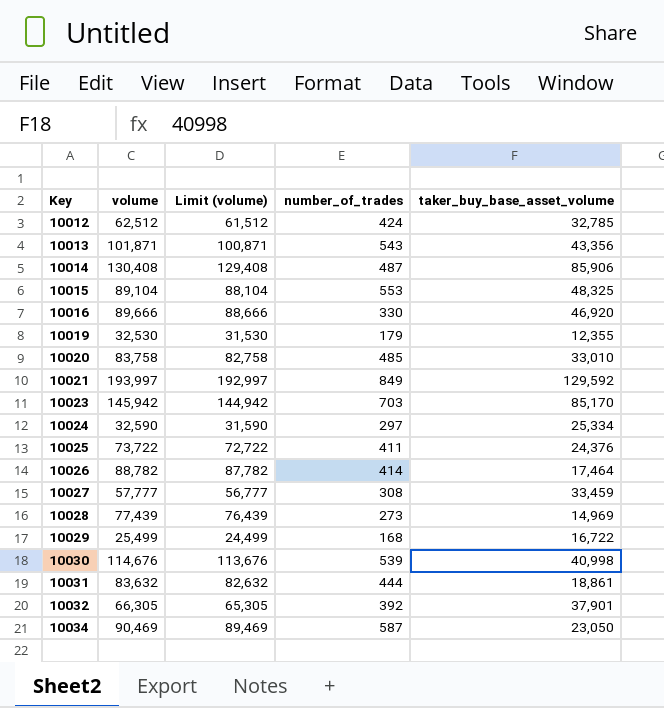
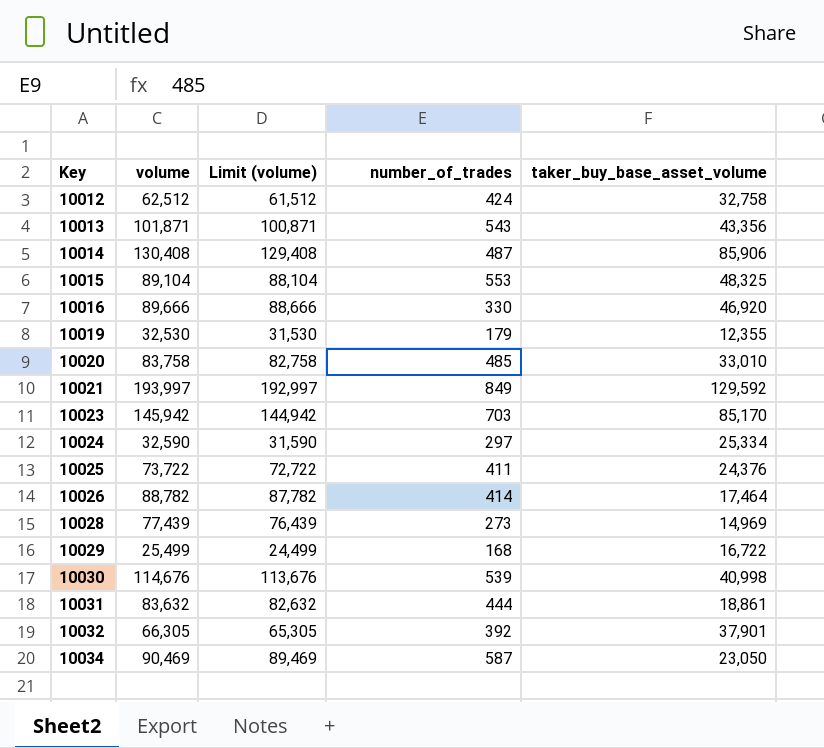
row 10027: 57,777 | 56,777 | 308 | 33,459 -> none
10012 | taker_buy_base_asset_volume: 32,785 -> 32,758

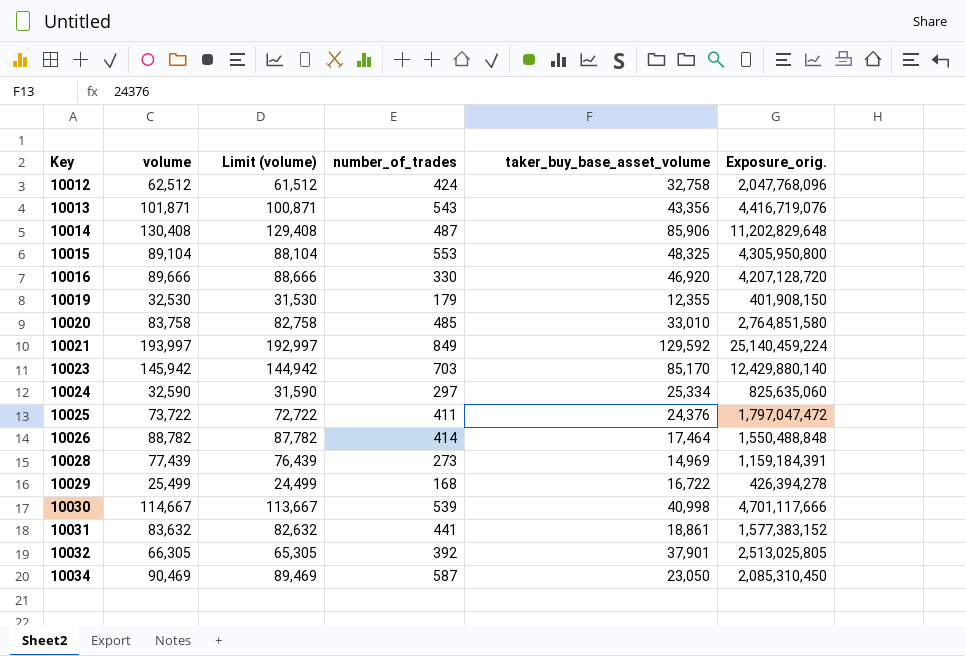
column Exposure_orig. | formula: none -> [volume] * [taker_buy_base_asset_volume]
10030 | volume: 114,676 -> 114,667
10030 | Limit (volume): 113,676 -> 113,667
10031 | number_of_trades: 444 -> 441

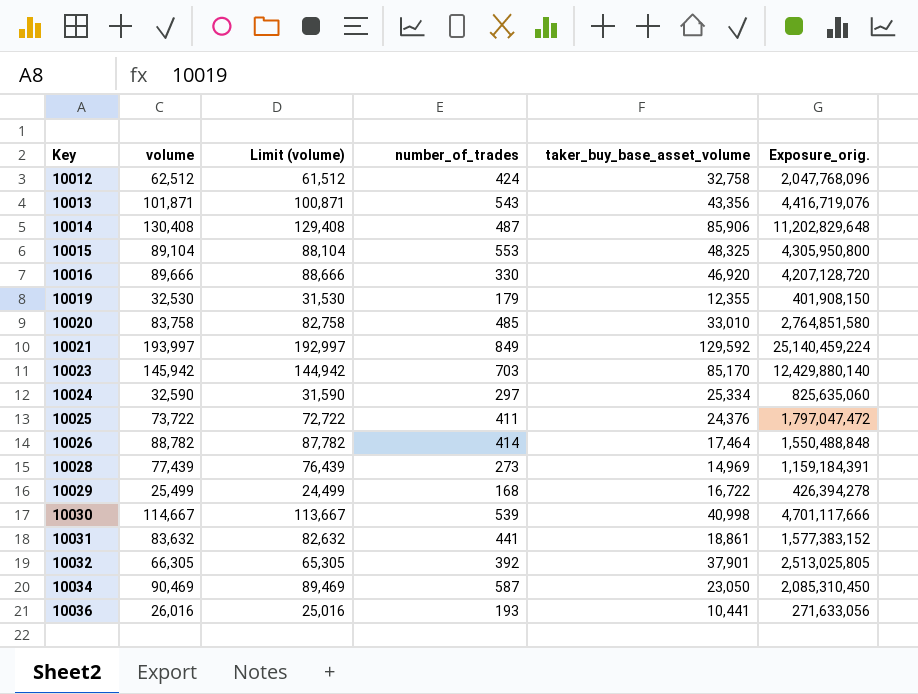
row 10036: none -> 26,016 | 25,016 | 193 | 10,441 | 271,633,056

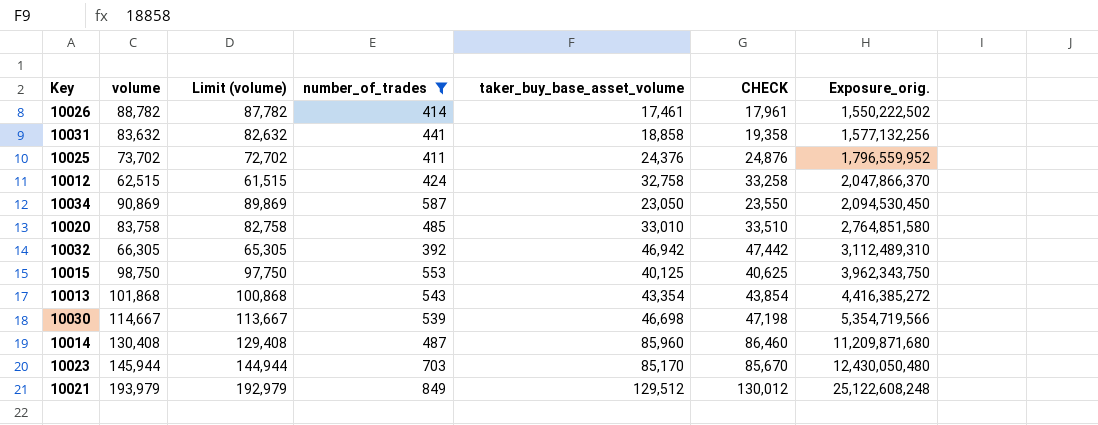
filter: none -> number_of_trades >= 392
row order: Key ascending -> Exposure_orig. ascending
column CHECK | formula: none -> [taker_buy_base_asset_volume] + 500
10026 | taker_buy_base_asset_volume: 17,464 -> 17,461
10026 | Exposure_orig.: 1,550,488,848 -> 1,550,222,502
10031 | taker_buy_base_asset_volume: 18,861 -> 18,858
10031 | Exposure_orig.: 1,577,383,152 -> 1,577,132,256
10025 | volume: 73,722 -> 73,702
10025 | Limit (volume): 72,722 -> 72,702
10025 | Exposure_orig.: 1,797,047,472 -> 1,796,559,952
10012 | volume: 62,512 -> 62,515
10012 | Limit (volume): 61,512 -> 61,515
10012 | Exposure_orig.: 2,047,768,096 -> 2,047,866,370
10034 | volume: 90,469 -> 90,869
10034 | Limit (volume): 89,469 -> 89,869
10034 | Exposure_orig.: 2,085,310,450 -> 2,094,530,450
10032 | taker_buy_base_asset_volume: 37,901 -> 46,942
10032 | Exposure_orig.: 2,513,025,805 -> 3,112,489,310
10015 | volume: 89,104 -> 98,750
10015 | Limit (volume): 88,104 -> 97,750
10015 | taker_buy_base_asset_volume: 48,325 -> 40,125
10015 | Exposure_orig.: 4,305,950,800 -> 3,962,343,750
10013 | volume: 101,871 -> 101,868
10013 | Limit (volume): 100,871 -> 100,868
10013 | taker_buy_base_asset_volume: 43,356 -> 43,354
10013 | Exposure_orig.: 4,416,719,076 -> 4,416,385,272
10030 | taker_buy_base_asset_volume: 40,998 -> 46,698
10030 | Exposure_orig.: 4,701,117,666 -> 5,354,719,566
10014 | taker_buy_base_asset_volume: 85,906 -> 85,960
10014 | Exposure_orig.: 11,202,829,648 -> 11,209,871,680
10023 | volume: 145,942 -> 145,944
10023 | Limit (volume): 144,942 -> 144,944
10023 | Exposure_orig.: 12,429,880,140 -> 12,430,050,480
10021 | volume: 193,997 -> 193,979
10021 | Limit (volume): 192,997 -> 192,979
10021 | taker_buy_base_asset_volume: 129,592 -> 129,512
10021 | Exposure_orig.: 25,140,459,224 -> 25,122,608,248

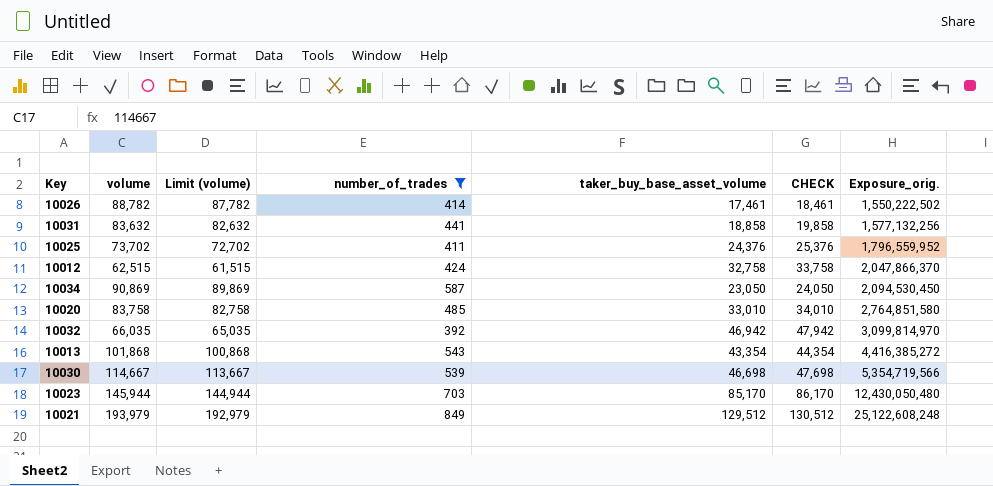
column CHECK | formula: [taker_buy_base_asset_volume] + 500 -> [taker_buy_base_asset_volume] + 1000
row 10015: 98,750 | 97,750 | 553 | 40,125 | 40,625 | 3,962,343,750 -> none
row 10014: 130,408 | 129,408 | 487 | 85,960 | 86,460 | 11,209,871,680 -> none
10032 | volume: 66,305 -> 66,035
10032 | Limit (volume): 65,305 -> 65,035
10032 | Exposure_orig.: 3,112,489,310 -> 3,099,814,970

